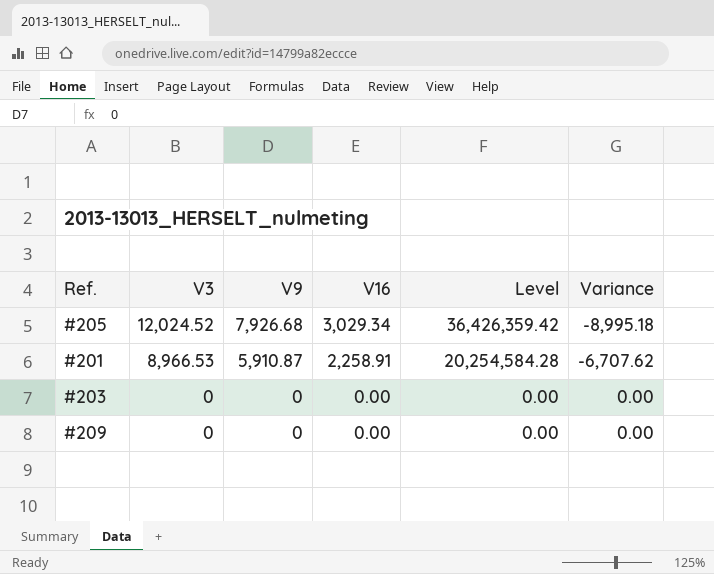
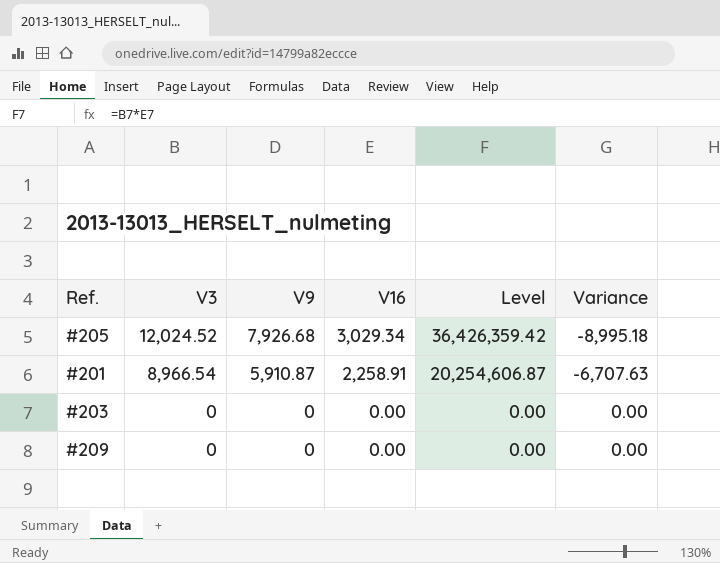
#201 | V3: 8,966.53 -> 8,966.54
#201 | Level: 20,254,584.28 -> 20,254,606.87
#201 | Variance: -6,707.62 -> -6,707.63

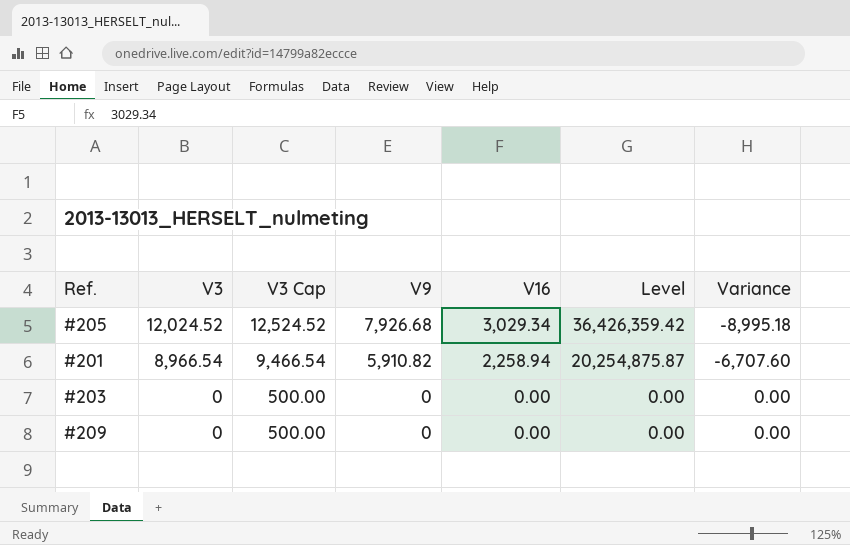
column V3 Cap | formula: none -> [V3] + 500
#201 | V9: 5,910.87 -> 5,910.82
#201 | V16: 2,258.91 -> 2,258.94
#201 | Level: 20,254,606.87 -> 20,254,875.87
#201 | Variance: -6,707.63 -> -6,707.60

